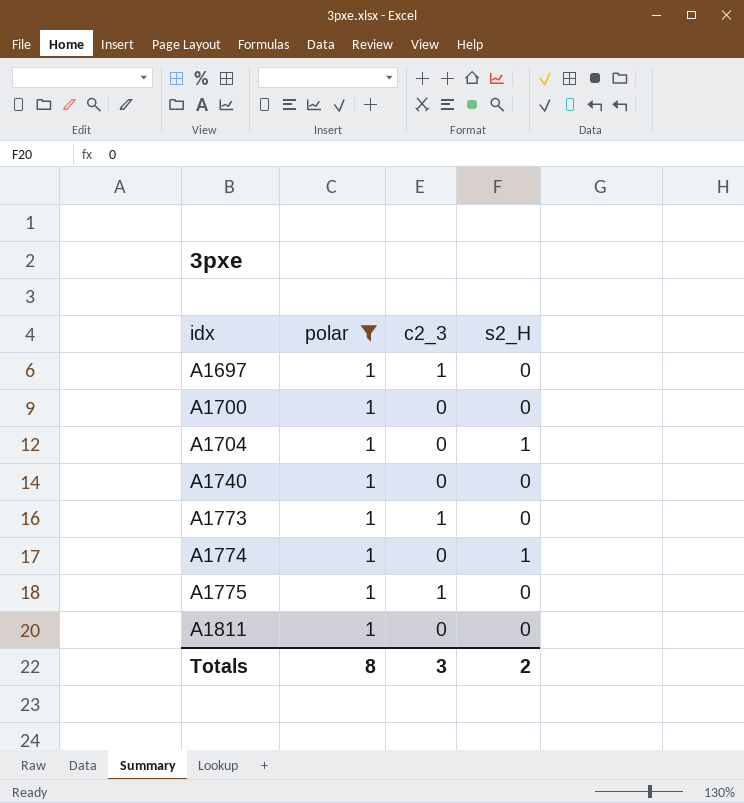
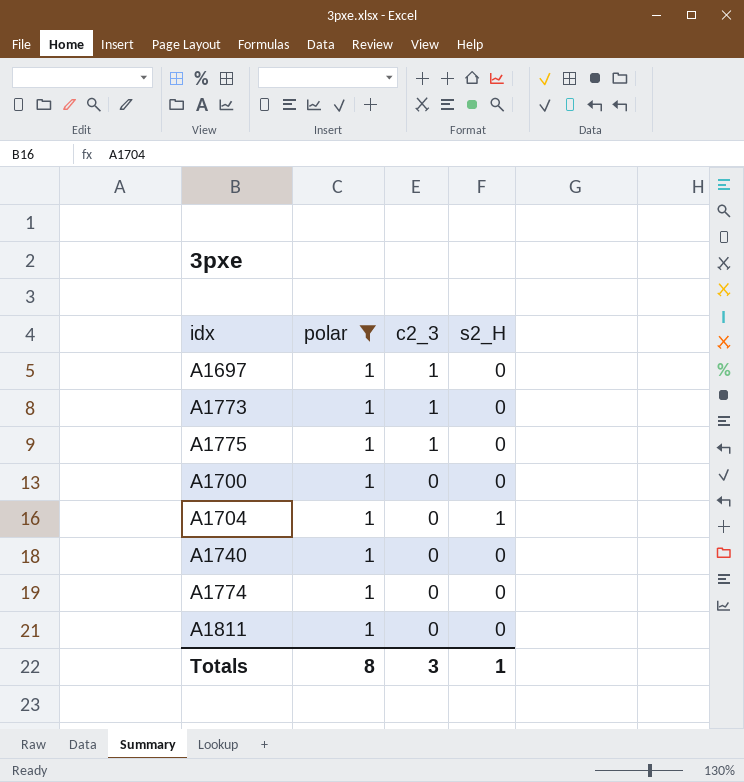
row order: idx ascending -> c2_3 descending
A1774 | s2_H: 1 -> 0
Totals | s2_H: 2 -> 1

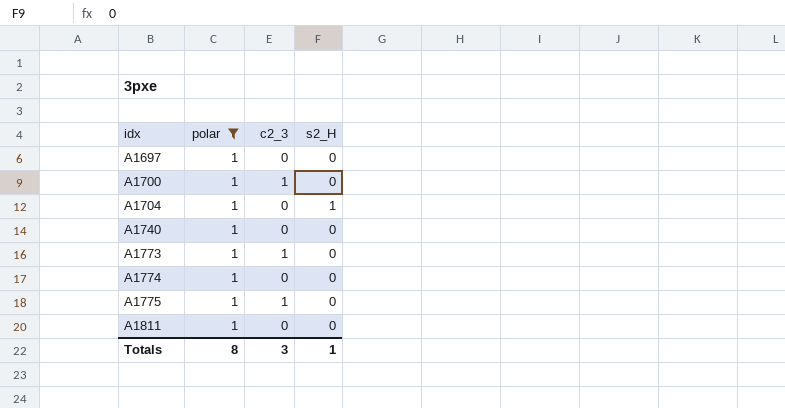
row order: c2_3 descending -> idx ascending
A1697 | c2_3: 1 -> 0
A1700 | c2_3: 0 -> 1

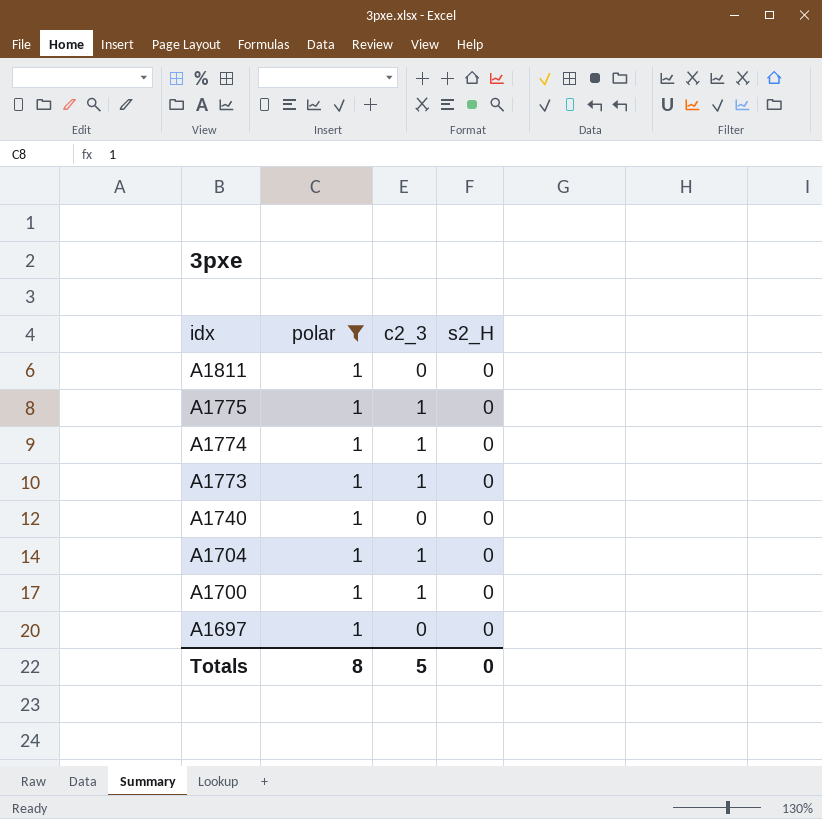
row order: idx ascending -> idx descending
A1774 | c2_3: 0 -> 1
A1704 | c2_3: 0 -> 1
A1704 | s2_H: 1 -> 0
Totals | c2_3: 3 -> 5
Totals | s2_H: 1 -> 0

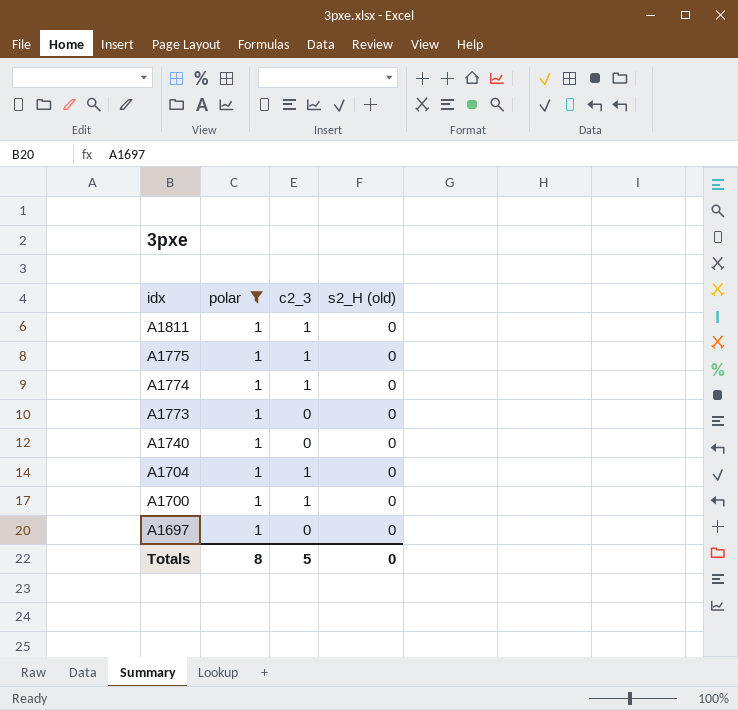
column name: s2_H -> s2_H (old)
A1811 | c2_3: 0 -> 1
A1773 | c2_3: 1 -> 0

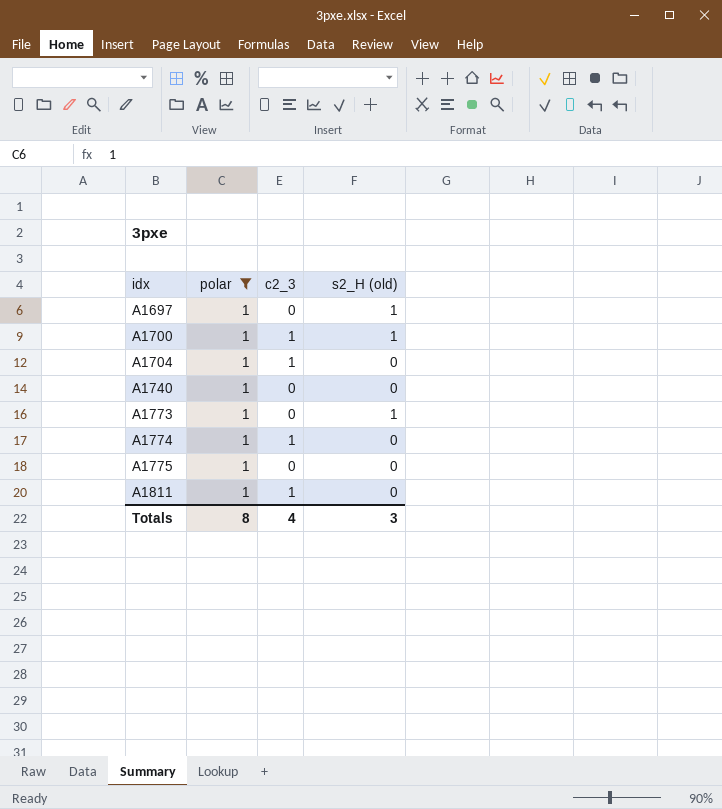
row order: idx descending -> idx ascending
A1697 | s2_H (old): 0 -> 1
A1700 | s2_H (old): 0 -> 1
A1773 | s2_H (old): 0 -> 1
A1775 | c2_3: 1 -> 0
Totals | c2_3: 5 -> 4
Totals | s2_H (old): 0 -> 3

